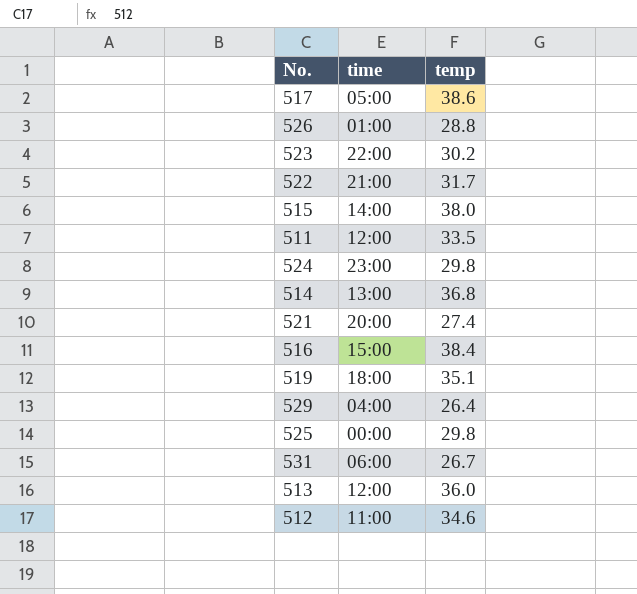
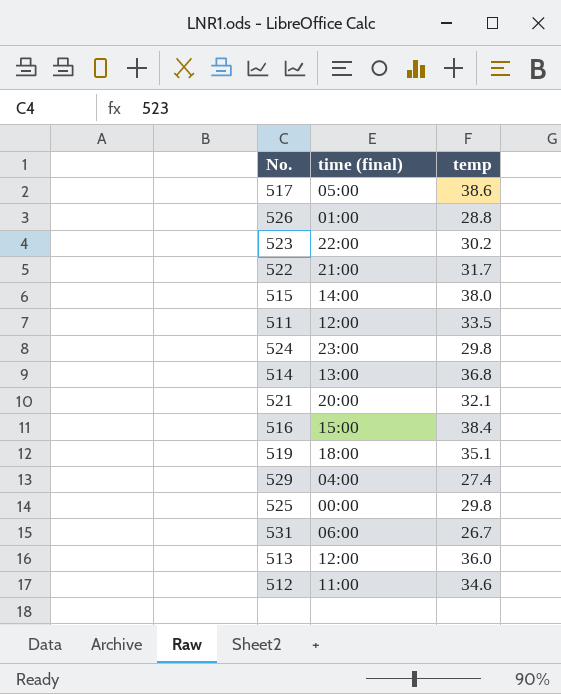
column name: time -> time (final)
521 | temp: 27.4 -> 32.1
529 | temp: 26.4 -> 27.4

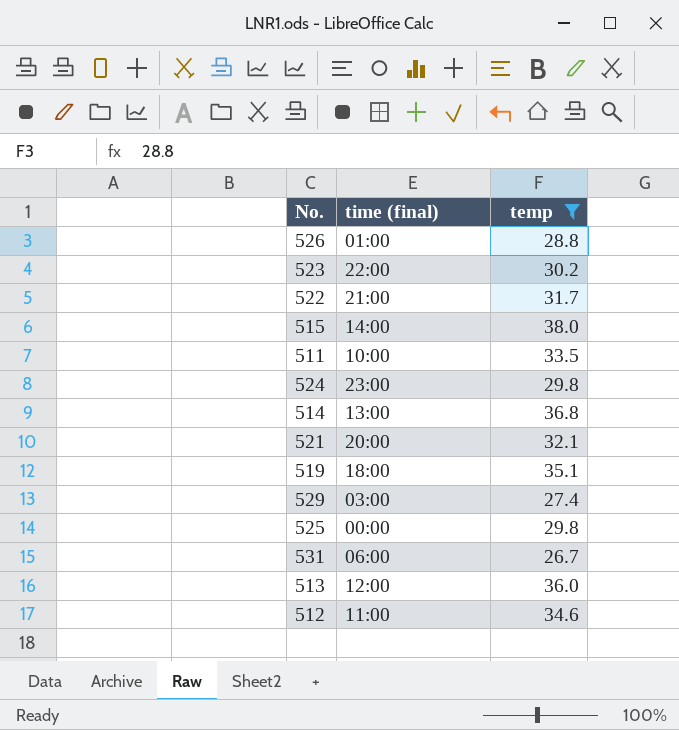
filter: none -> temp <= 38.0
511 | time (final): 12:00 -> 10:00
529 | time (final): 04:00 -> 03:00

